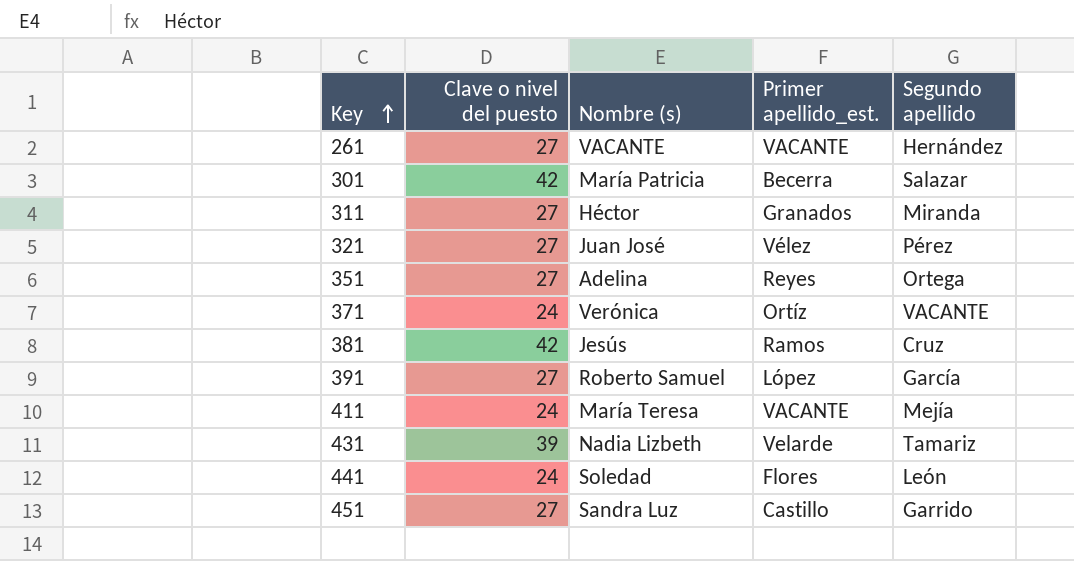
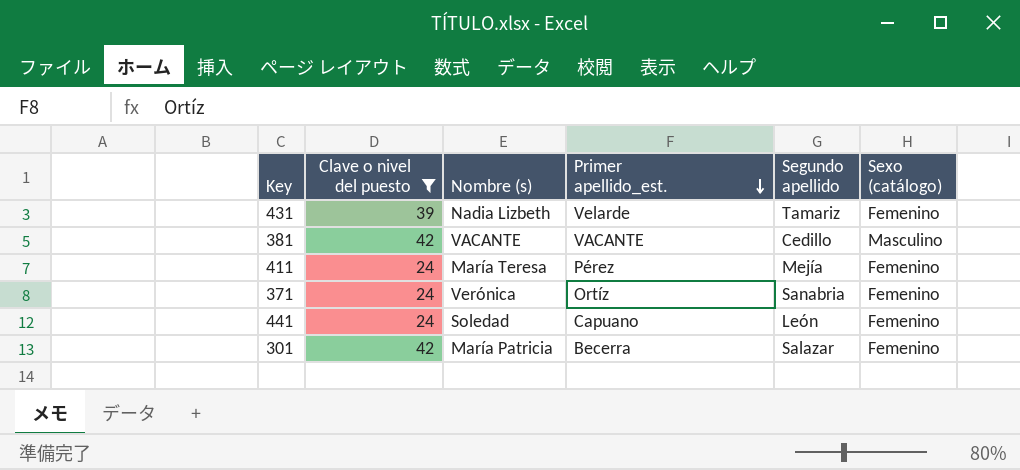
filter: none -> Clave o nivel del puesto != 27
row order: Key ascending -> Primer apellido_est. descending
column Sexo (catálogo) | position: none -> 6
381 | Nombre (s): Jesús -> VACANTE
381 | Primer apellido_est.: Ramos -> VACANTE
381 | Segundo apellido: Cruz -> Cedillo
411 | Primer apellido_est.: VACANTE -> Pérez
371 | Segundo apellido: VACANTE -> Sanabria
441 | Primer apellido_est.: Flores -> Capuano

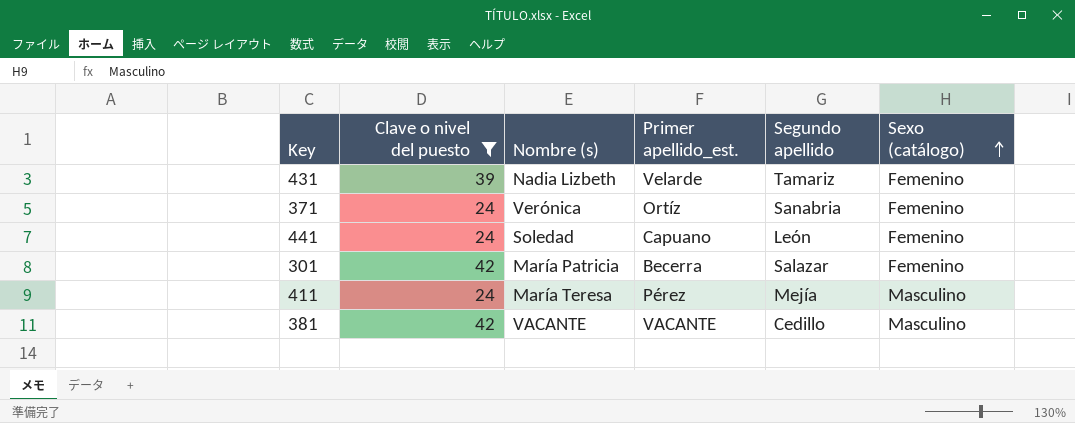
row order: Primer apellido_est. descending -> Sexo (catálogo) ascending
411 | Sexo (catálogo): Femenino -> Masculino

